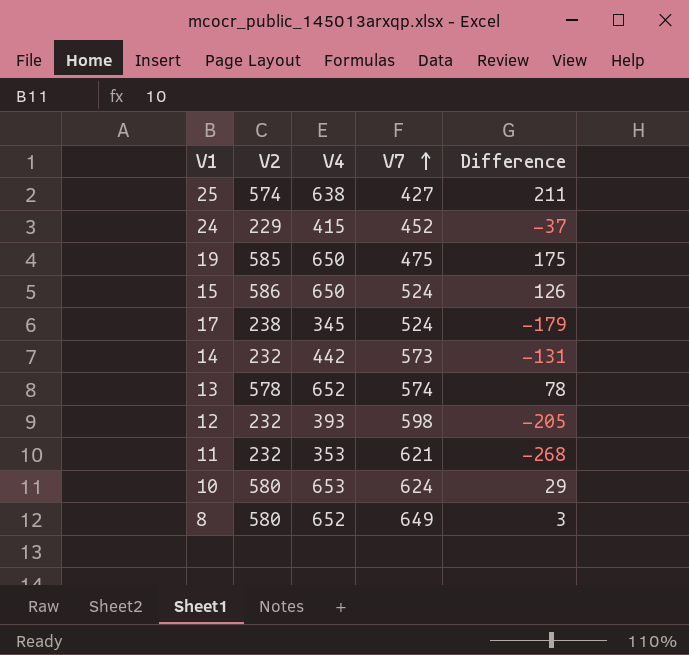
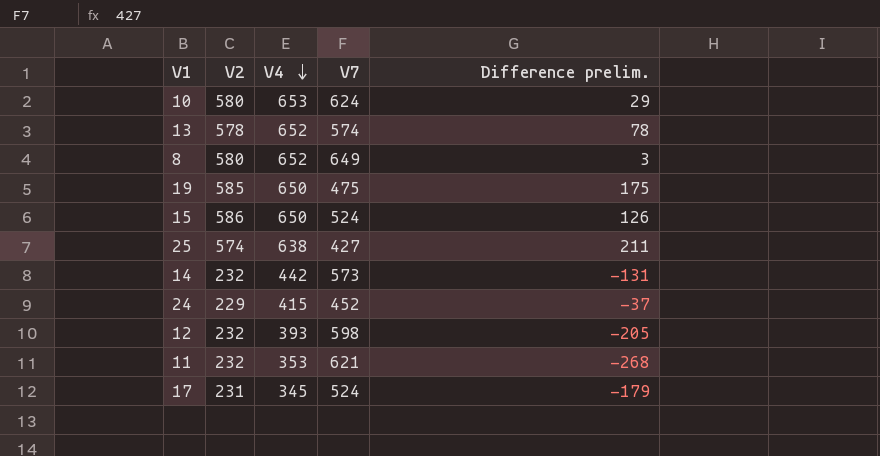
row order: V7 ascending -> V4 descending
column name: Difference -> Difference prelim.
17 | V2: 238 -> 231

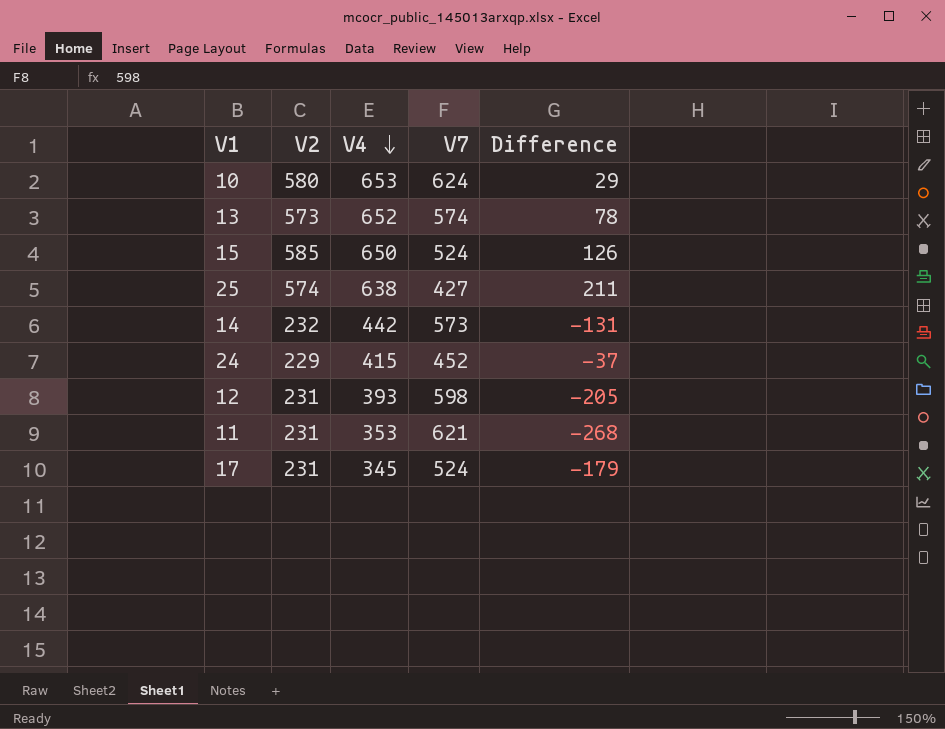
column name: Difference prelim. -> Difference
row 8: 580 | 652 | 649 | 3 -> none
row 19: 585 | 650 | 475 | 175 -> none
13 | V2: 578 -> 573
15 | V2: 586 -> 585
12 | V2: 232 -> 231
11 | V2: 232 -> 231

